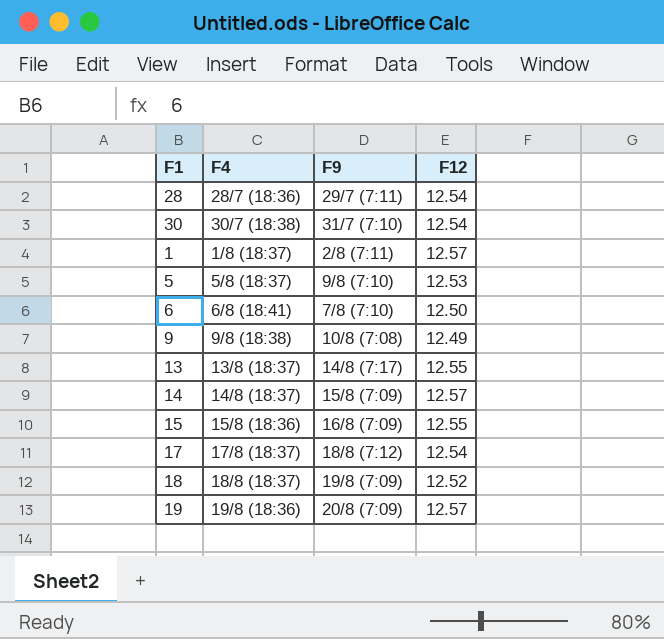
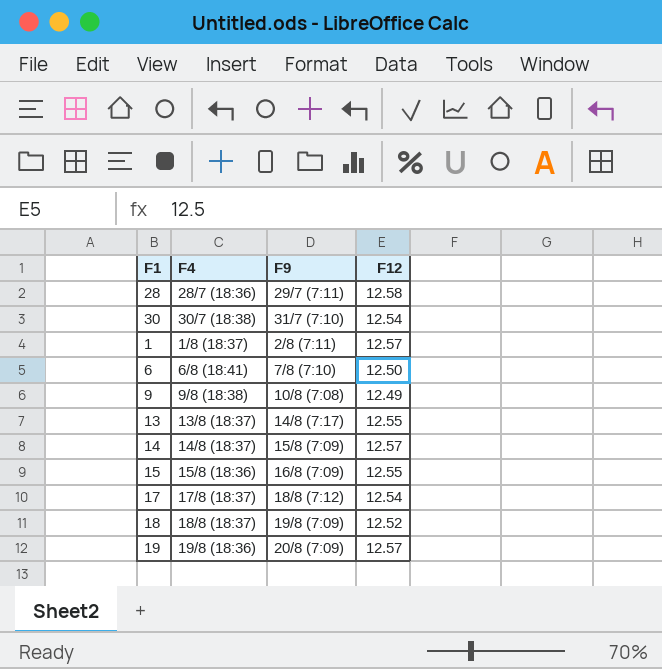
row 5: 5/8 (18:37) | 9/8 (7:10) | 12.53 -> none
28 | F12: 12.54 -> 12.58

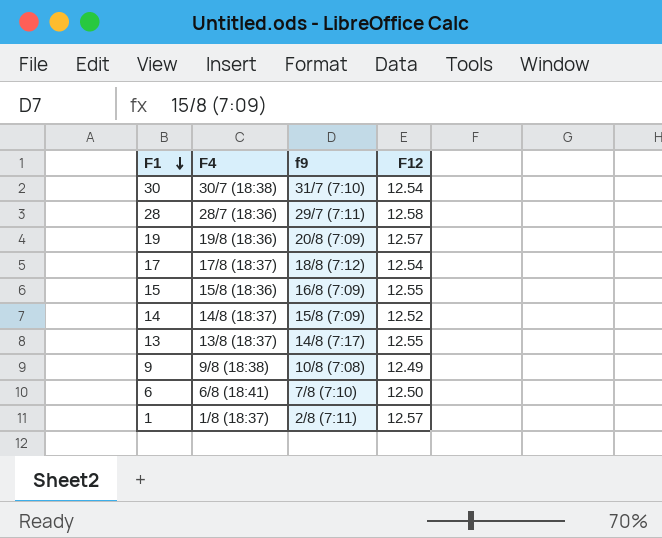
row order: none -> F1 descending
column name: F9 -> f9
row 18: 18/8 (18:37) | 19/8 (7:09) | 12.52 -> none
14 | F12: 12.57 -> 12.52

